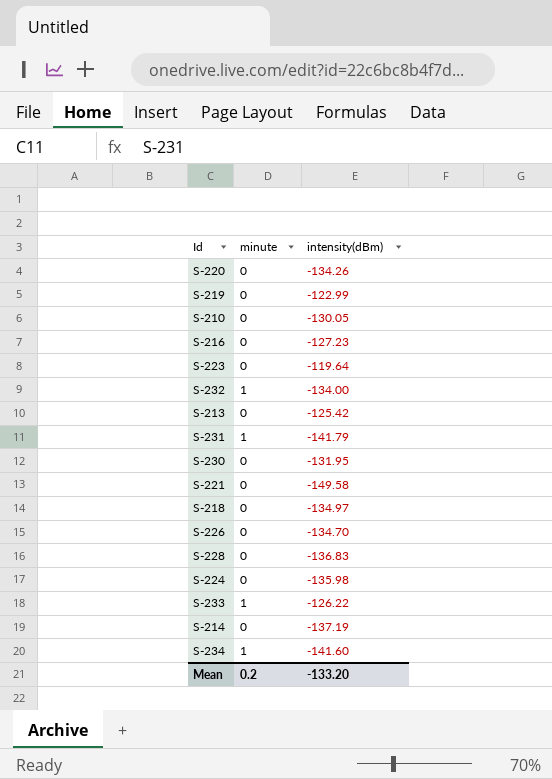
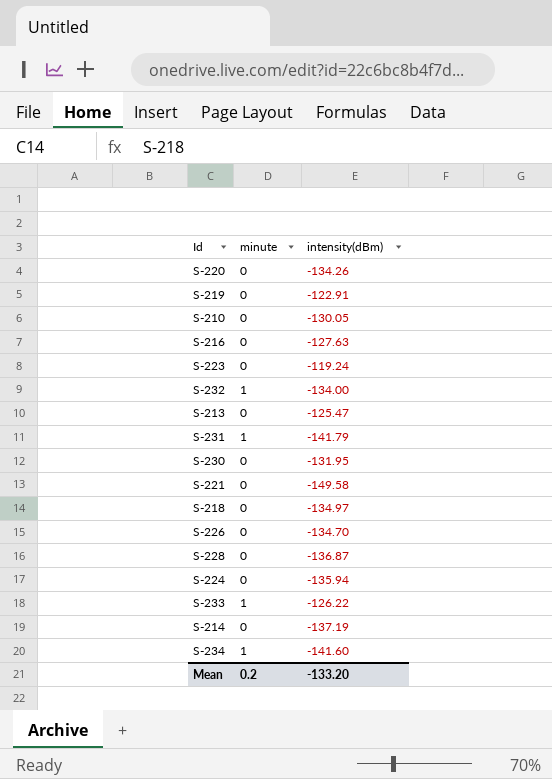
S-219 | intensity(dBm): -122.99 -> -122.91
S-216 | intensity(dBm): -127.23 -> -127.63
S-223 | intensity(dBm): -119.64 -> -119.24
S-213 | intensity(dBm): -125.42 -> -125.47
S-228 | intensity(dBm): -136.83 -> -136.87
S-224 | intensity(dBm): -135.98 -> -135.94

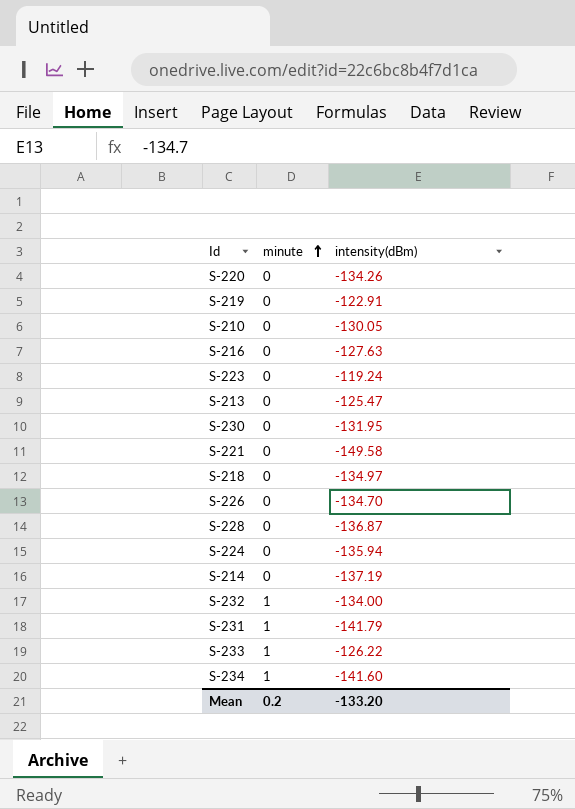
row order: none -> minute ascending

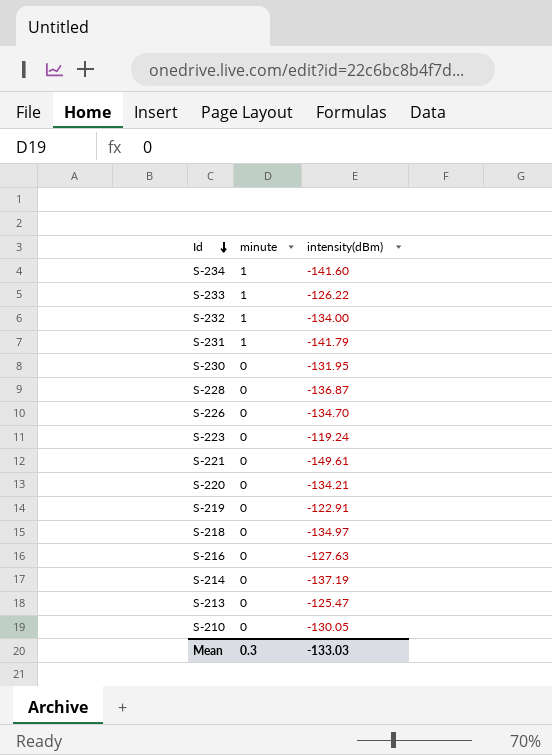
row order: minute ascending -> Id descending
row S-224: 0 | -135.94 -> none
S-221 | intensity(dBm): -149.58 -> -149.61
S-220 | intensity(dBm): -134.26 -> -134.21
Mean | minute: 0.2 -> 0.3
Mean | intensity(dBm): -133.20 -> -133.03

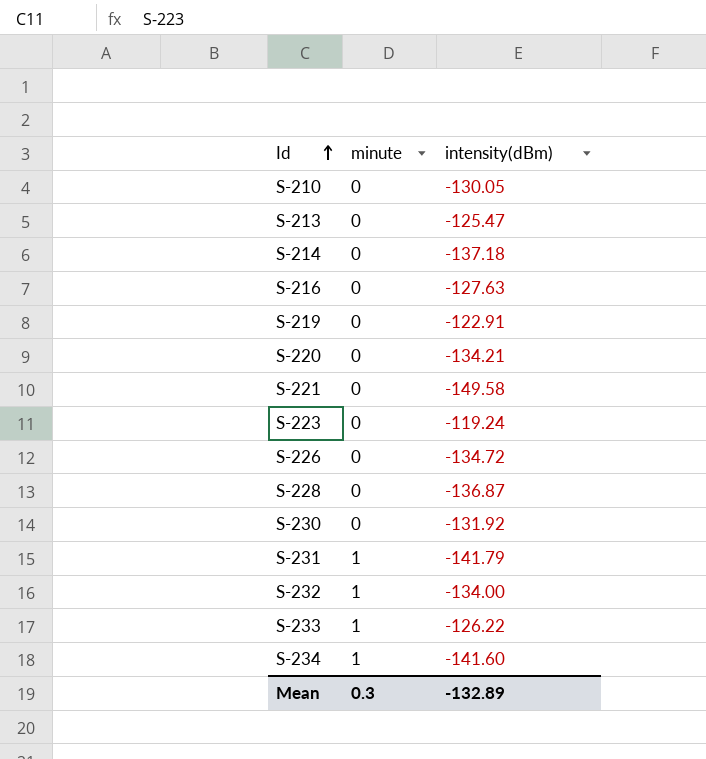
row order: Id descending -> Id ascending
row S-218: 0 | -134.97 -> none
S-214 | intensity(dBm): -137.19 -> -137.18
S-221 | intensity(dBm): -149.61 -> -149.58
S-226 | intensity(dBm): -134.70 -> -134.72
S-230 | intensity(dBm): -131.95 -> -131.92
Mean | intensity(dBm): -133.03 -> -132.89

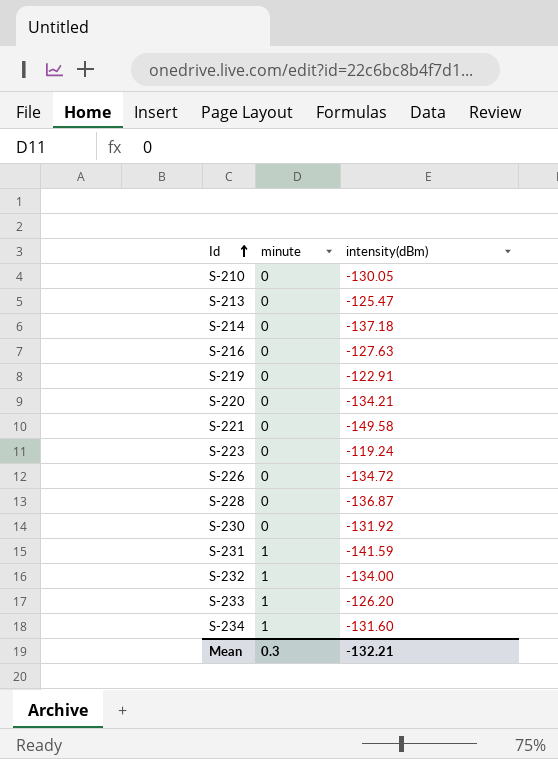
S-231 | intensity(dBm): -141.79 -> -141.59
S-233 | intensity(dBm): -126.22 -> -126.20
S-234 | intensity(dBm): -141.60 -> -131.60
Mean | intensity(dBm): -132.89 -> -132.21

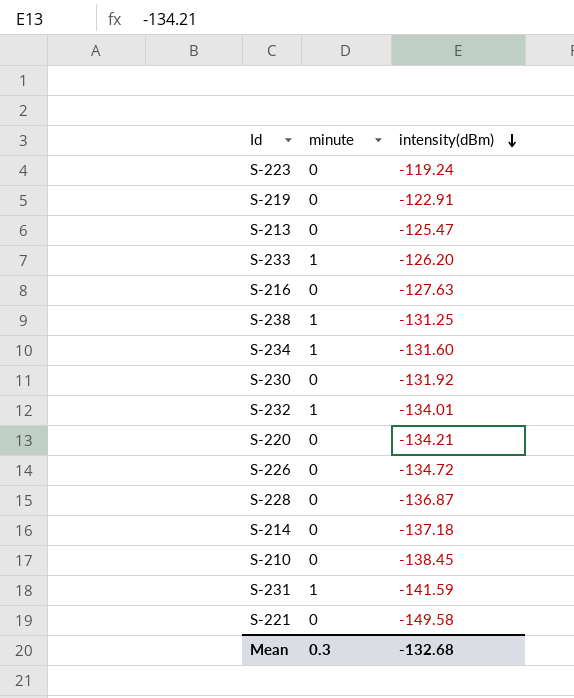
row order: Id ascending -> intensity(dBm) descending
row S-238: none -> 1 | -131.25
S-232 | intensity(dBm): -134.00 -> -134.01
S-210 | intensity(dBm): -130.05 -> -138.45
Mean | intensity(dBm): -132.21 -> -132.68

